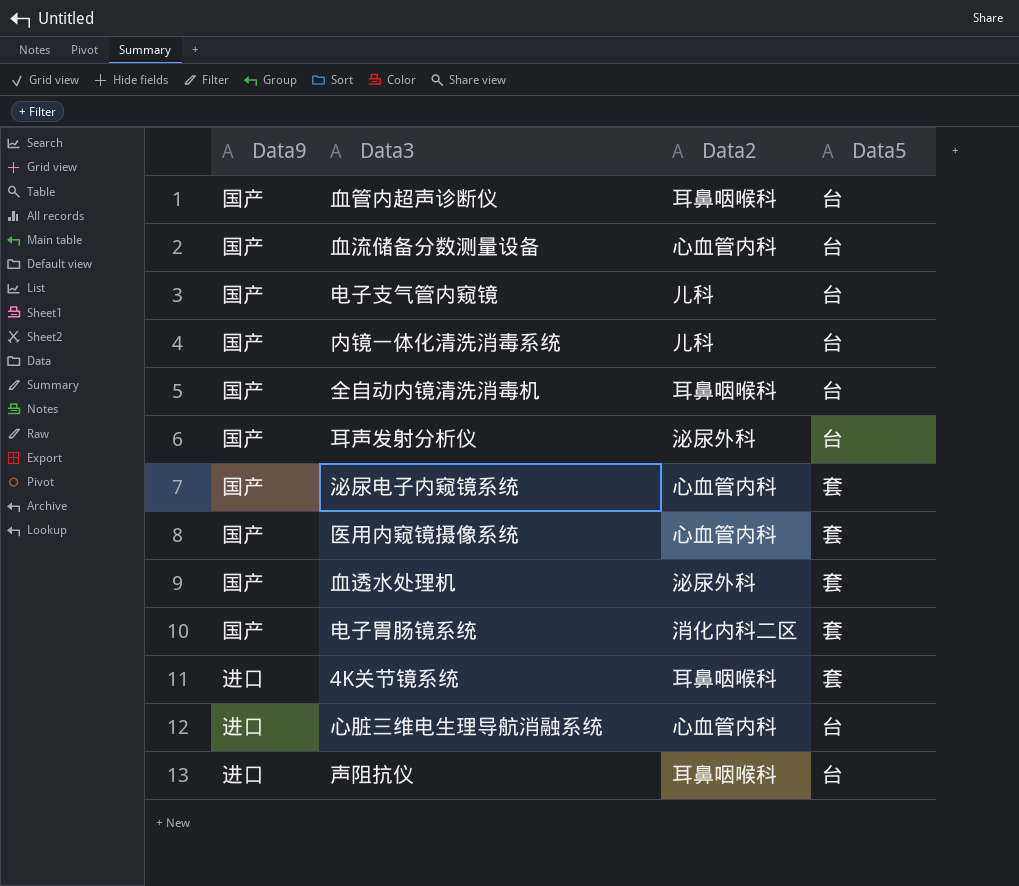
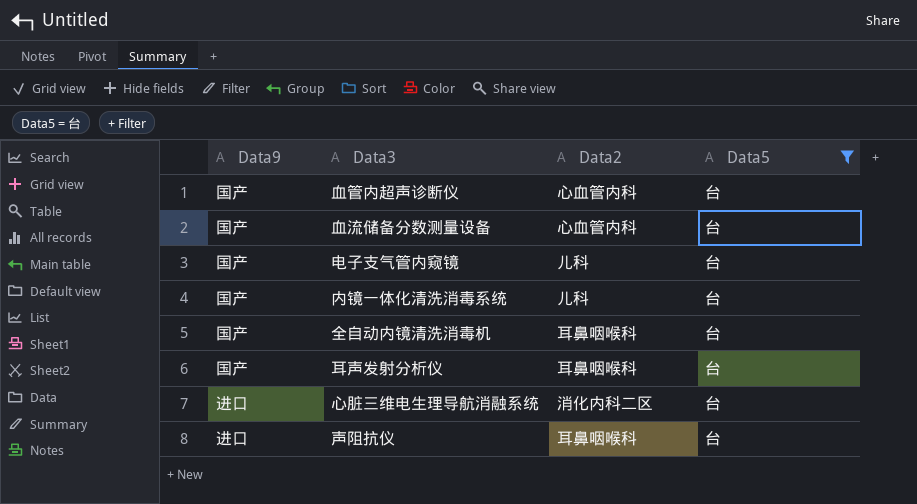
filter: none -> Data5 = 台
血管内超声诊断仪 | Data2: 耳鼻咽喉科 -> 心血管内科
耳声发射分析仪 | Data2: 泌尿外科 -> 耳鼻咽喉科
心脏三维电生理导航消融系统 | Data2: 心血管内科 -> 消化内科二区

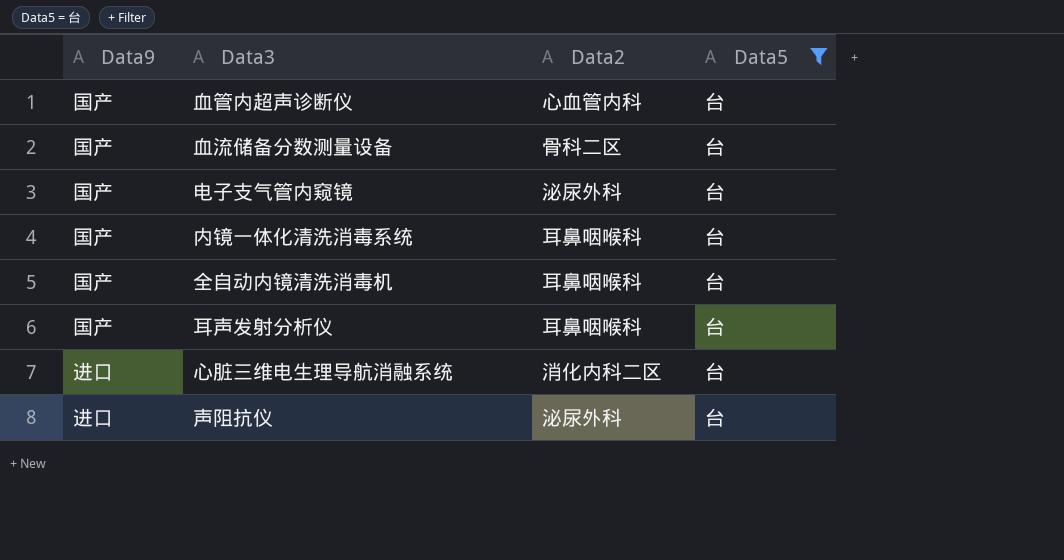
血流储备分数测量设备 | Data2: 心血管内科 -> 骨科二区
电子支气管内窥镜 | Data2: 儿科 -> 泌尿外科
内镜一体化清洗消毒系统 | Data2: 儿科 -> 耳鼻咽喉科
声阻抗仪 | Data2: 耳鼻咽喉科 -> 泌尿外科

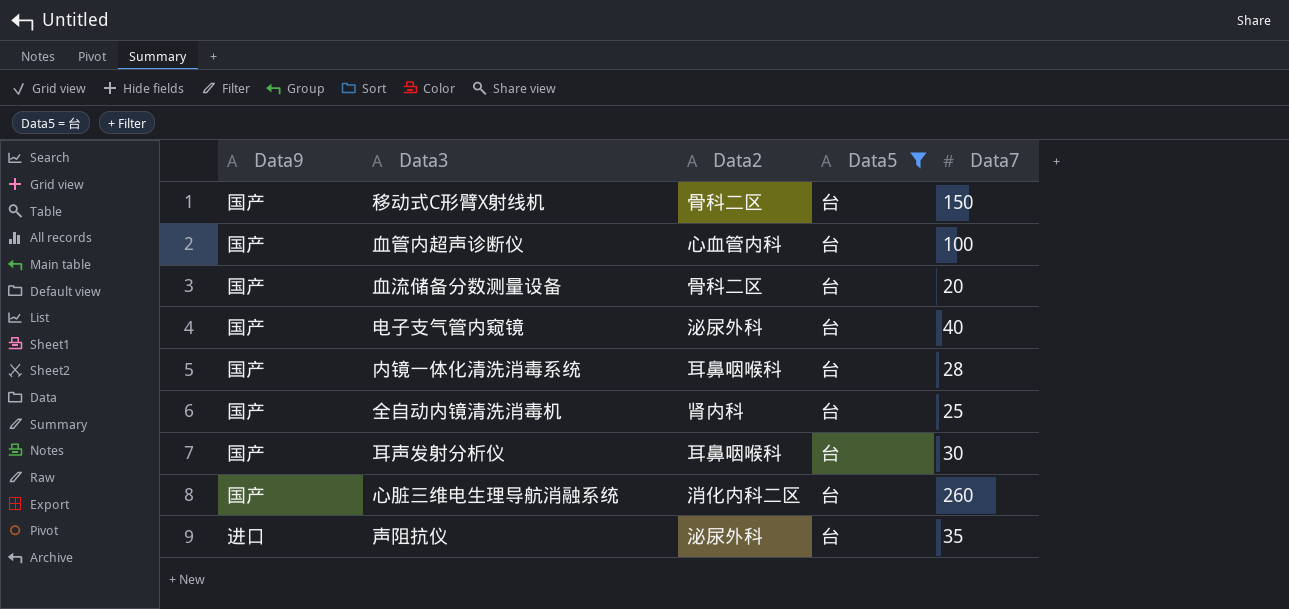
column Data7 | position: none -> 5
row 移动式C形臂X射线机: none -> 国产 | 骨科二区 | 台 | 150
全自动内镜清洗消毒机 | Data2: 耳鼻咽喉科 -> 肾内科
心脏三维电生理导航消融系统 | Data9: 进口 -> 国产

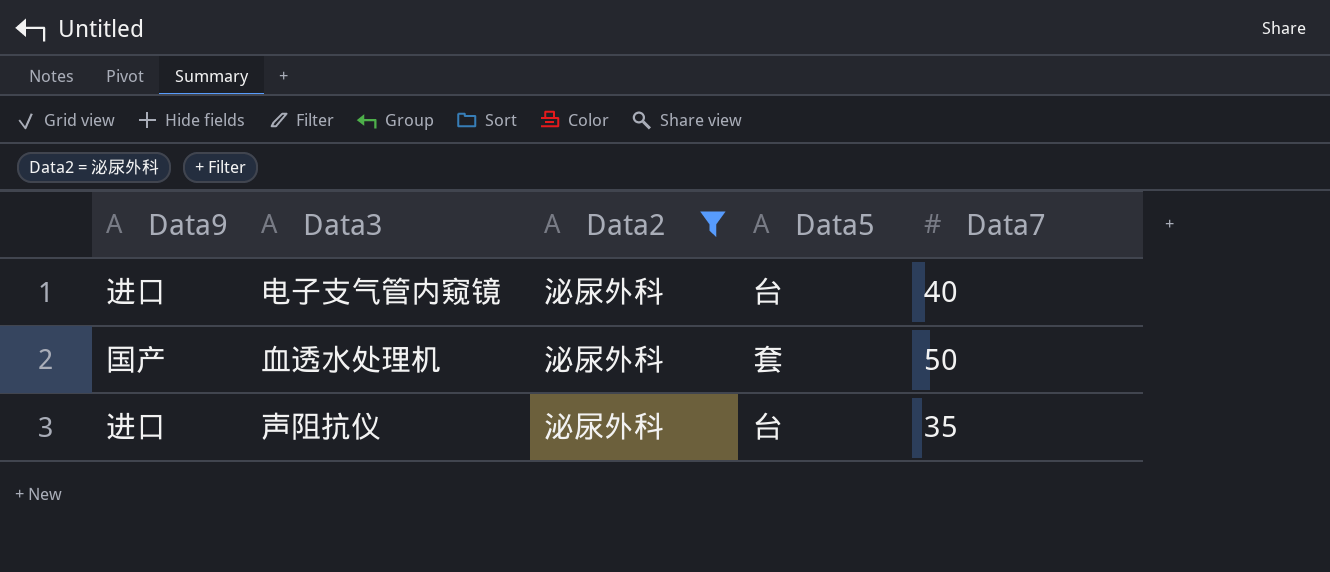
filter: Data5 = 台 -> Data2 = 泌尿外科
电子支气管内窥镜 | Data9: 国产 -> 进口

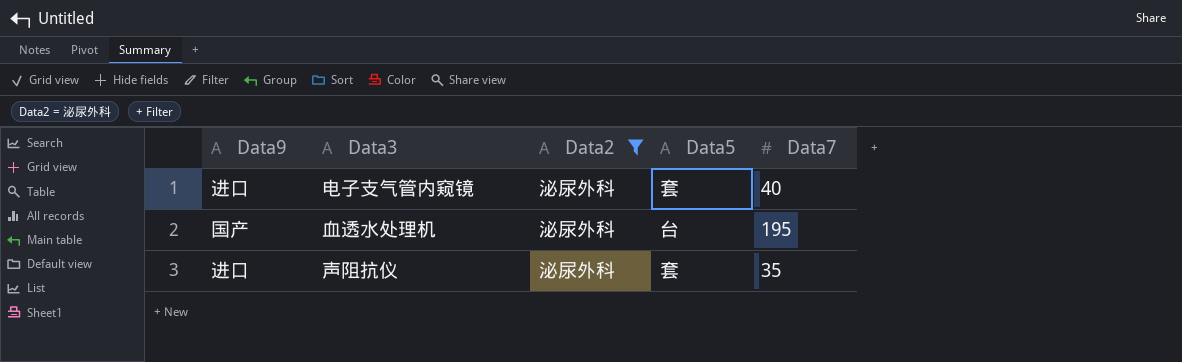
电子支气管内窥镜 | Data5: 台 -> 套
血透水处理机 | Data5: 套 -> 台
血透水处理机 | Data7: 50 -> 195
声阻抗仪 | Data5: 台 -> 套

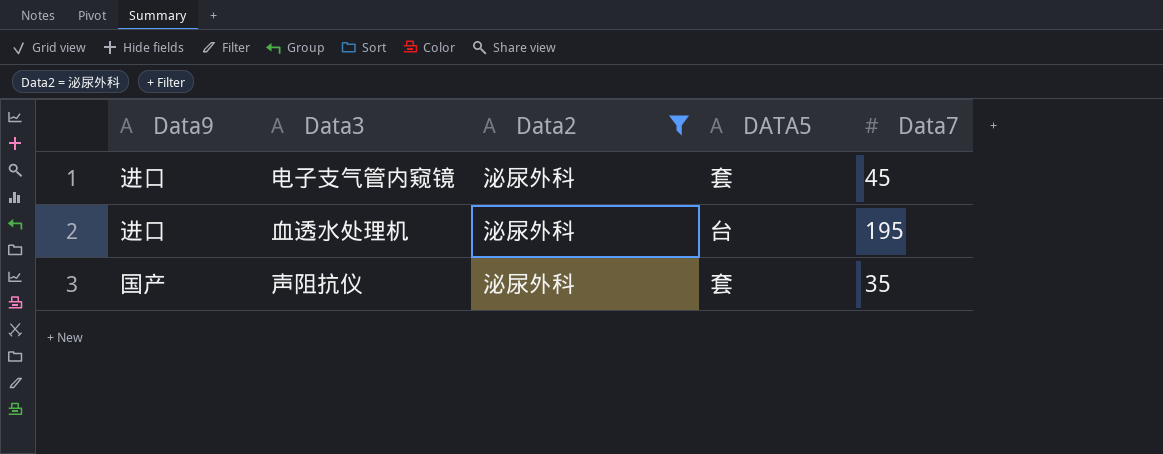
column name: Data5 -> DATA5
电子支气管内窥镜 | Data7: 40 -> 45
血透水处理机 | Data9: 国产 -> 进口
声阻抗仪 | Data9: 进口 -> 国产

